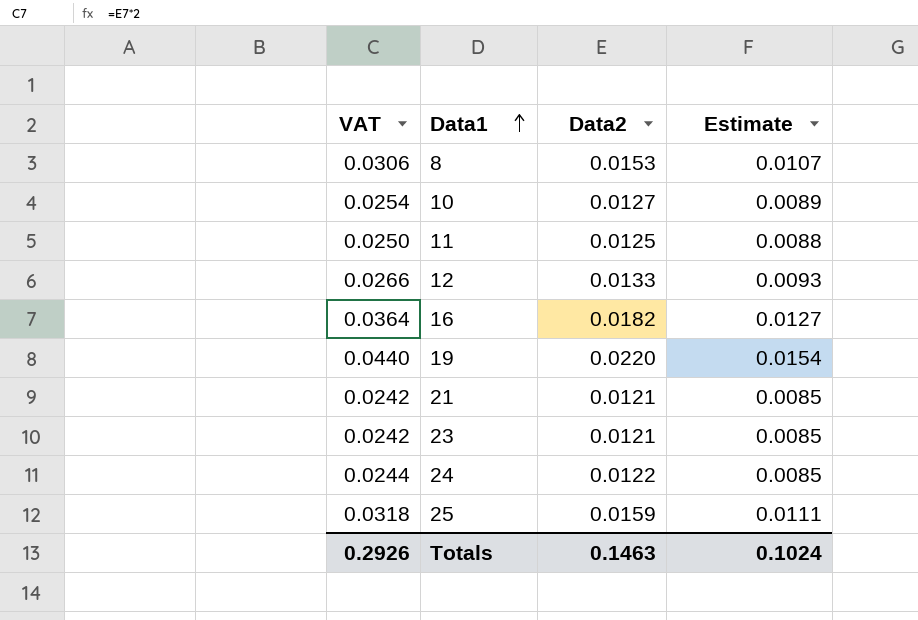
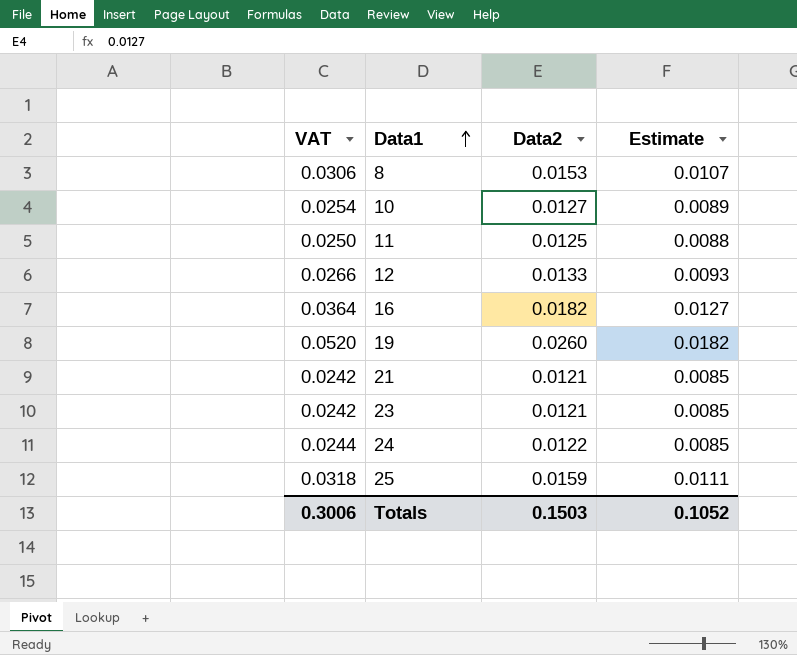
19 | VAT: 0.0440 -> 0.0520
19 | Data2: 0.0220 -> 0.0260
19 | Estimate: 0.0154 -> 0.0182
Totals | VAT: 0.2926 -> 0.3006
Totals | Data2: 0.1463 -> 0.1503
Totals | Estimate: 0.1024 -> 0.1052

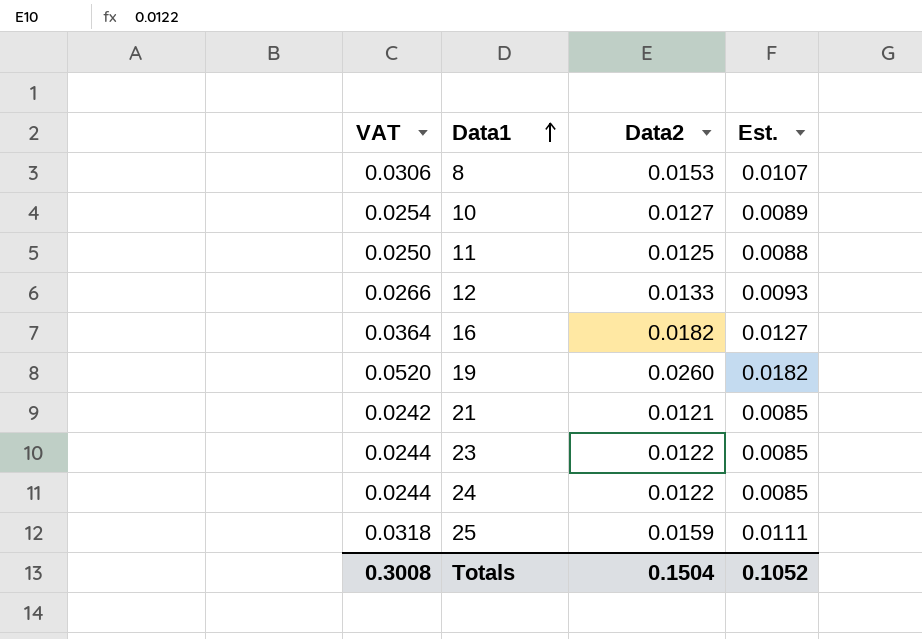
column name: Estimate -> Est.
23 | VAT: 0.0242 -> 0.0244
23 | Data2: 0.0121 -> 0.0122
Totals | VAT: 0.3006 -> 0.3008
Totals | Data2: 0.1503 -> 0.1504

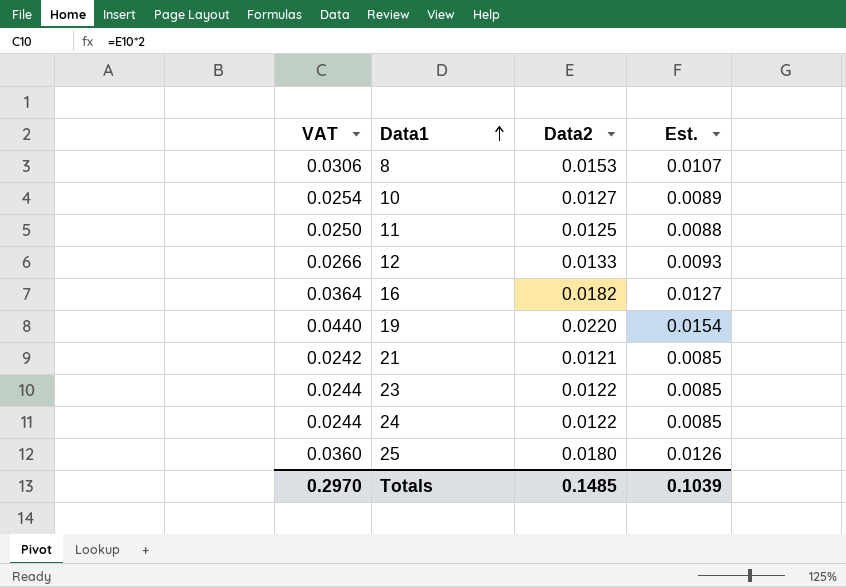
19 | VAT: 0.0520 -> 0.0440
19 | Data2: 0.0260 -> 0.0220
19 | Est.: 0.0182 -> 0.0154
25 | VAT: 0.0318 -> 0.0360
25 | Data2: 0.0159 -> 0.0180
25 | Est.: 0.0111 -> 0.0126
Totals | VAT: 0.3008 -> 0.2970
Totals | Data2: 0.1504 -> 0.1485
Totals | Est.: 0.1052 -> 0.1039

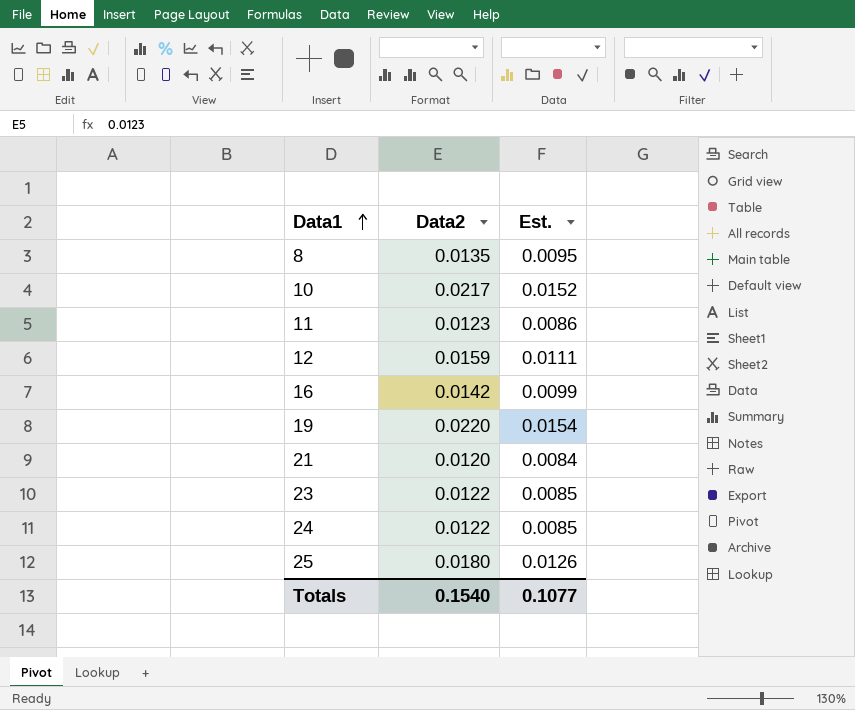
column VAT | formula: [Data2] * 2 -> none
8 | Data2: 0.0153 -> 0.0135
8 | Est.: 0.0107 -> 0.0095
10 | Data2: 0.0127 -> 0.0217
10 | Est.: 0.0089 -> 0.0152
11 | Data2: 0.0125 -> 0.0123
11 | Est.: 0.0088 -> 0.0086
12 | Data2: 0.0133 -> 0.0159
12 | Est.: 0.0093 -> 0.0111
16 | Data2: 0.0182 -> 0.0142
16 | Est.: 0.0127 -> 0.0099
21 | Data2: 0.0121 -> 0.0120
21 | Est.: 0.0085 -> 0.0084
Totals | Data2: 0.1485 -> 0.1540
Totals | Est.: 0.1039 -> 0.1077

